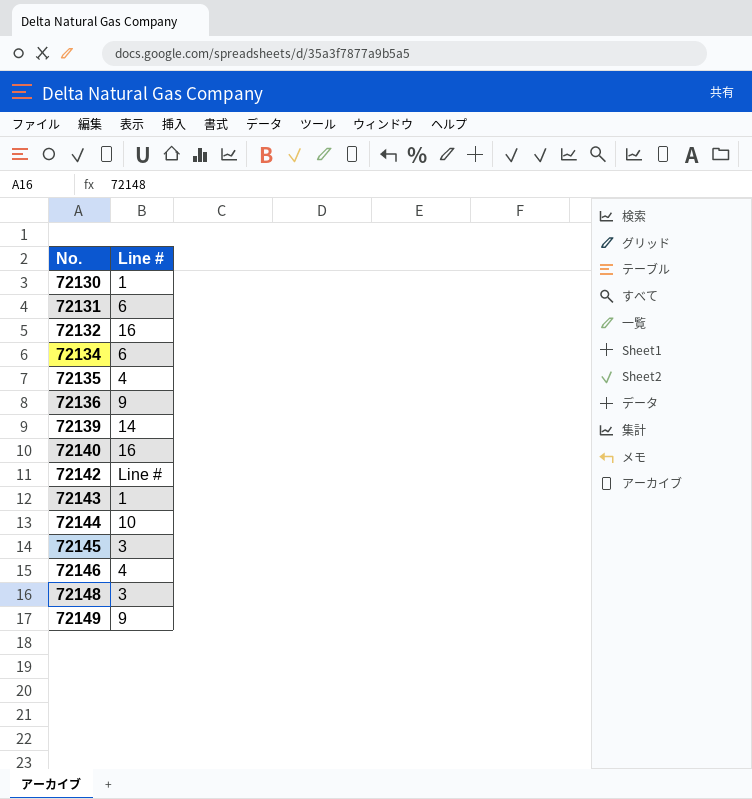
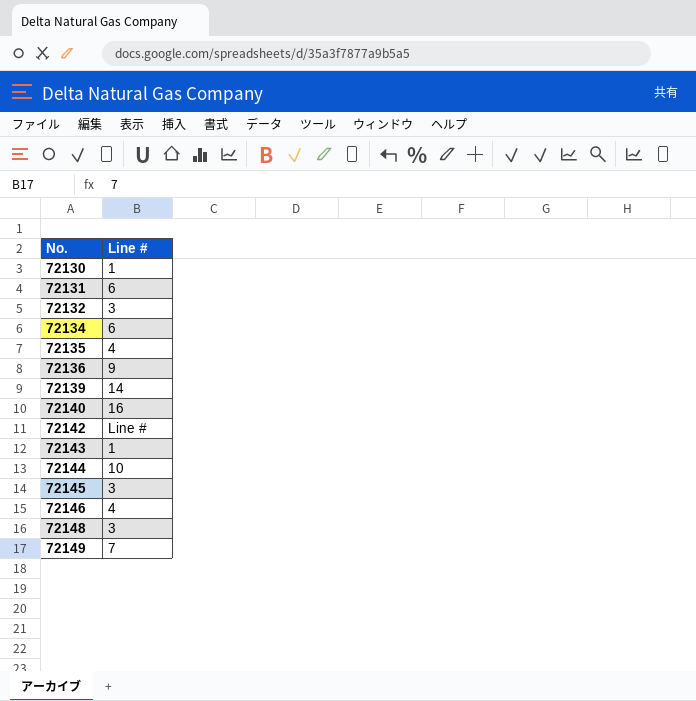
72132 | Line #: 16 -> 3
72149 | Line #: 9 -> 7

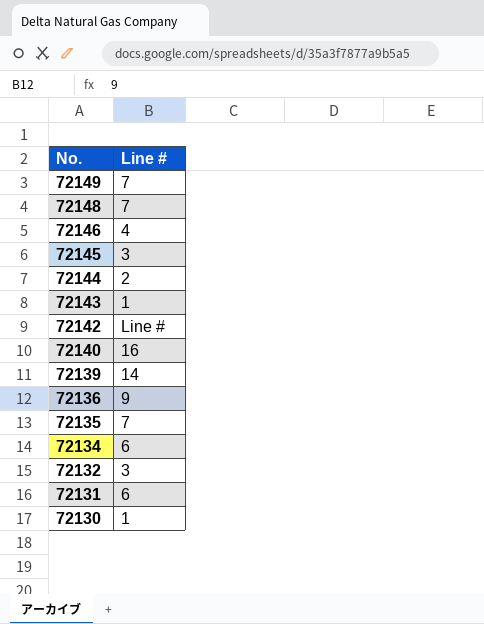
row order: No. ascending -> No. descending
72148 | Line #: 3 -> 7
72144 | Line #: 10 -> 2
72135 | Line #: 4 -> 7

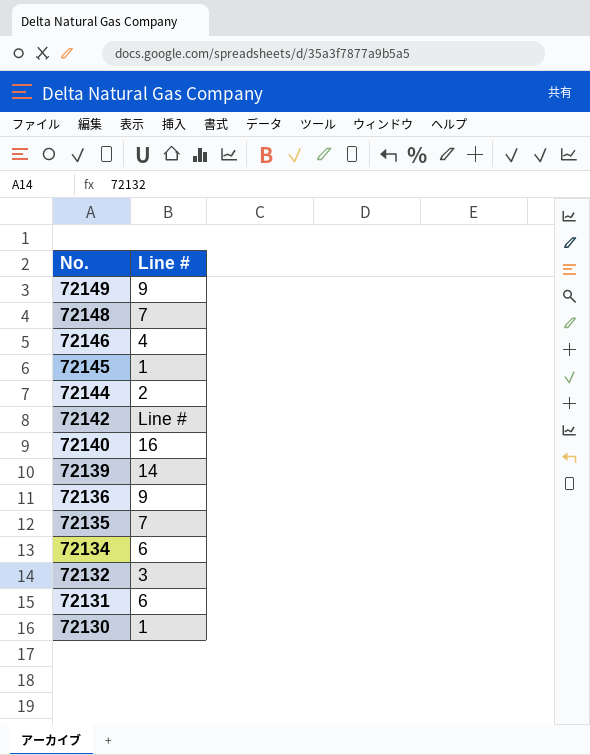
row 72143: 1 -> none
72149 | Line #: 7 -> 9
72145 | Line #: 3 -> 1

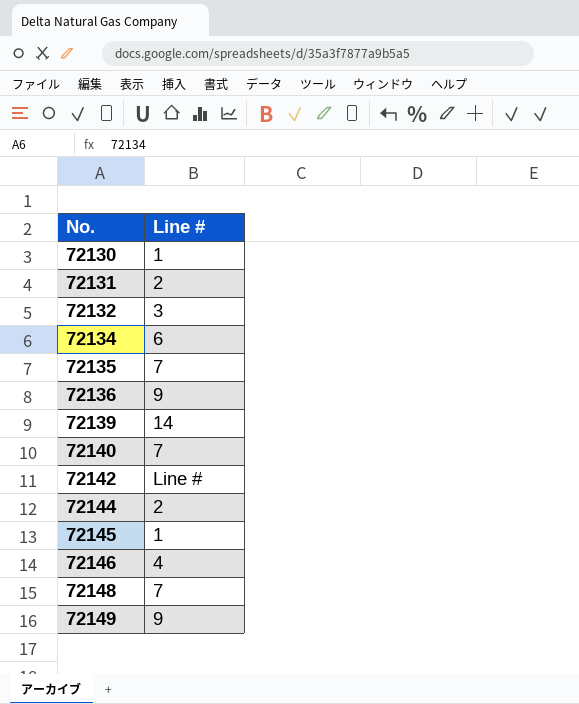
row order: No. descending -> No. ascending
72131 | Line #: 6 -> 2
72140 | Line #: 16 -> 7

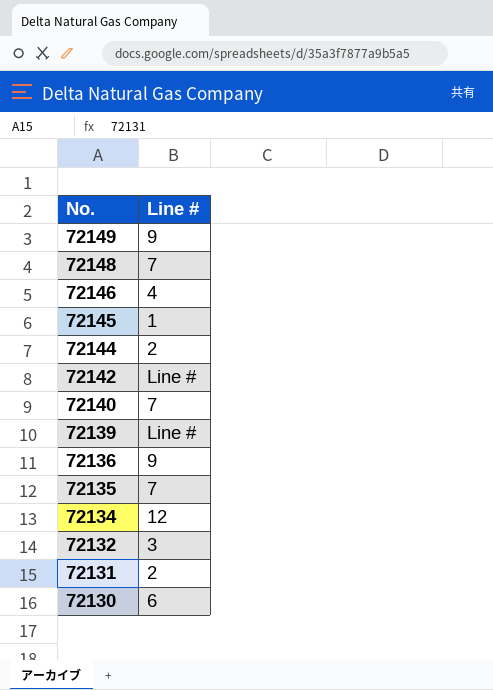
row order: No. ascending -> No. descending
72139 | Line #: 14 -> Line #
72134 | Line #: 6 -> 12
72130 | Line #: 1 -> 6

